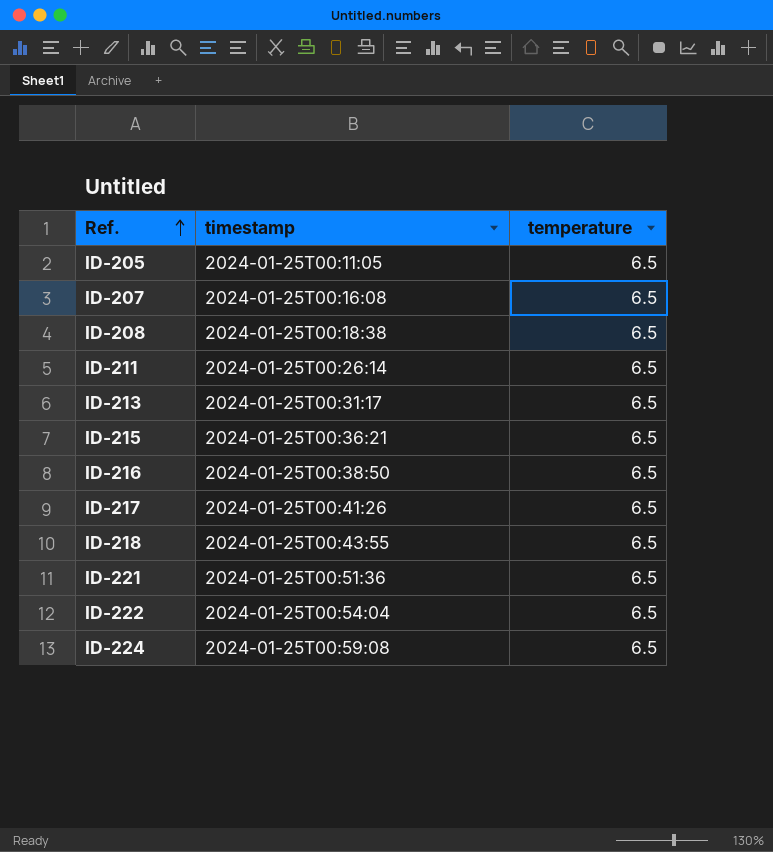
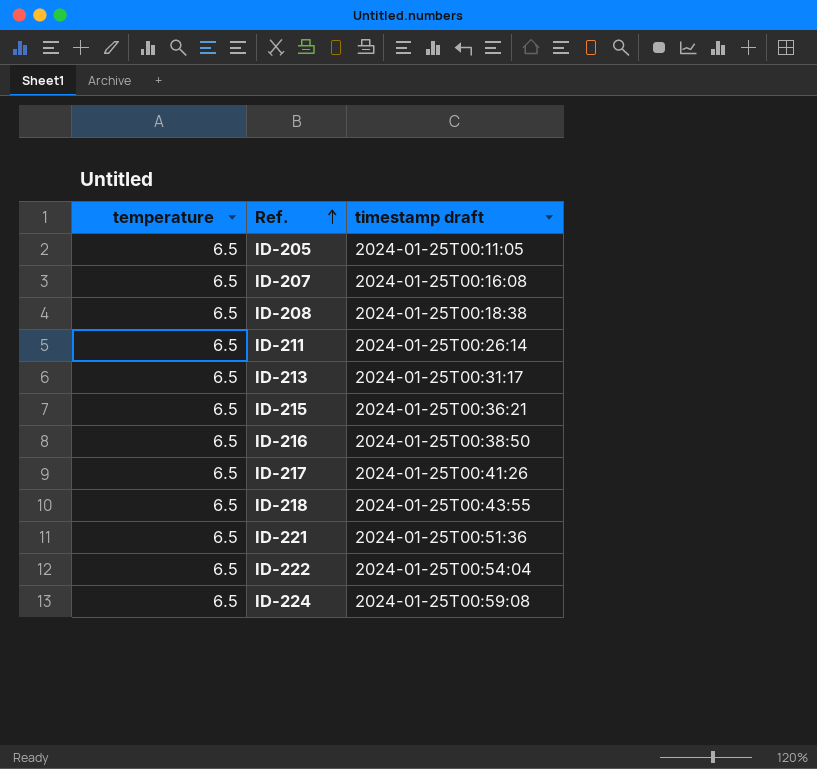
column temperature | position: 3 -> 1
column name: timestamp -> timestamp draft

